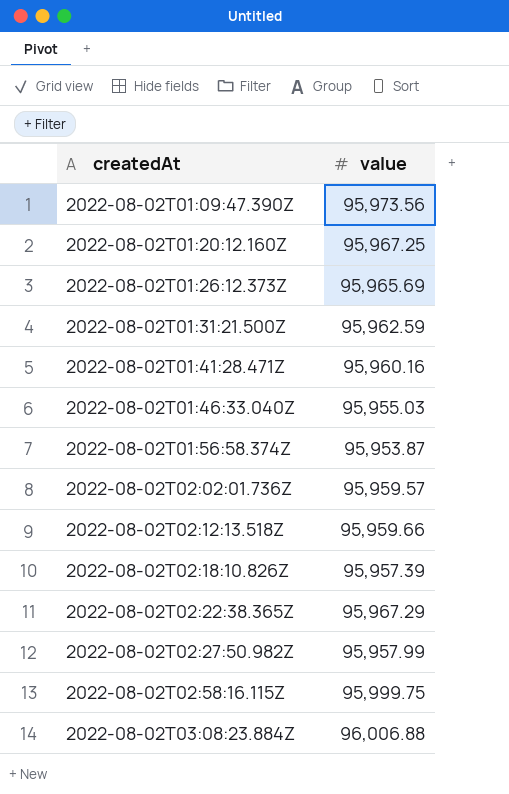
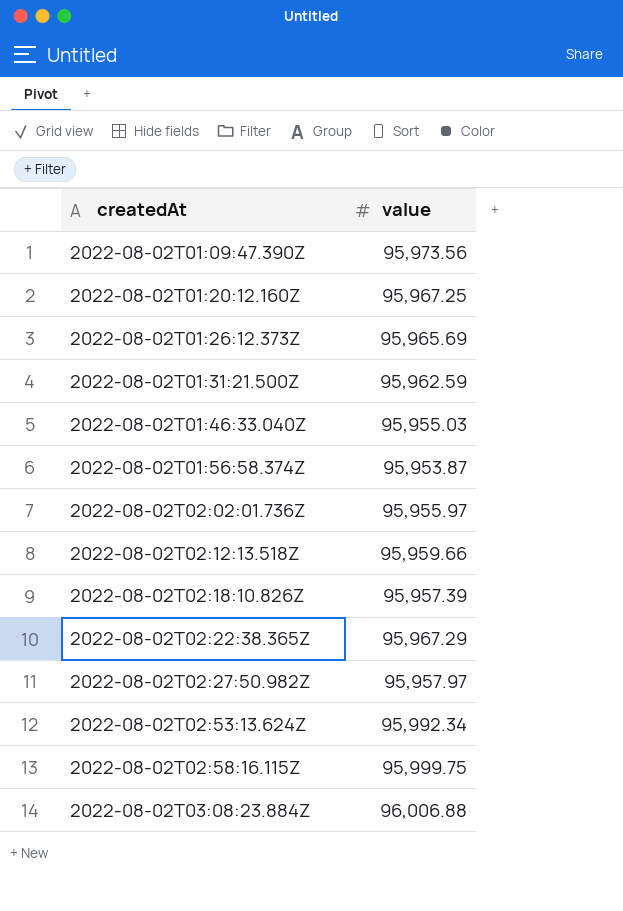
row 2022-08-02T01:41:28.471Z: 95,960.16 -> none
2022-08-02T02:02:01.736Z | value: 95,959.57 -> 95,955.97
2022-08-02T02:27:50.982Z | value: 95,957.99 -> 95,957.97
row 2022-08-02T02:53:13.624Z: none -> 95,992.34

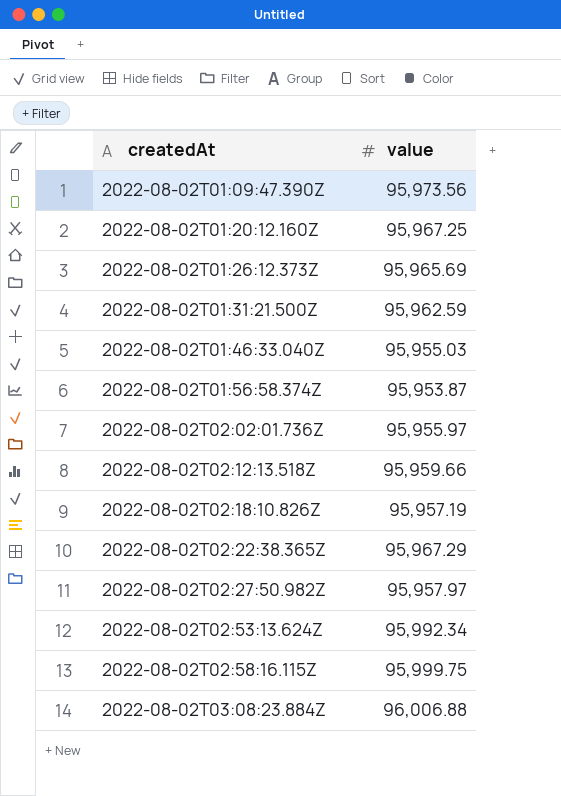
2022-08-02T02:18:10.826Z | value: 95,957.39 -> 95,957.19

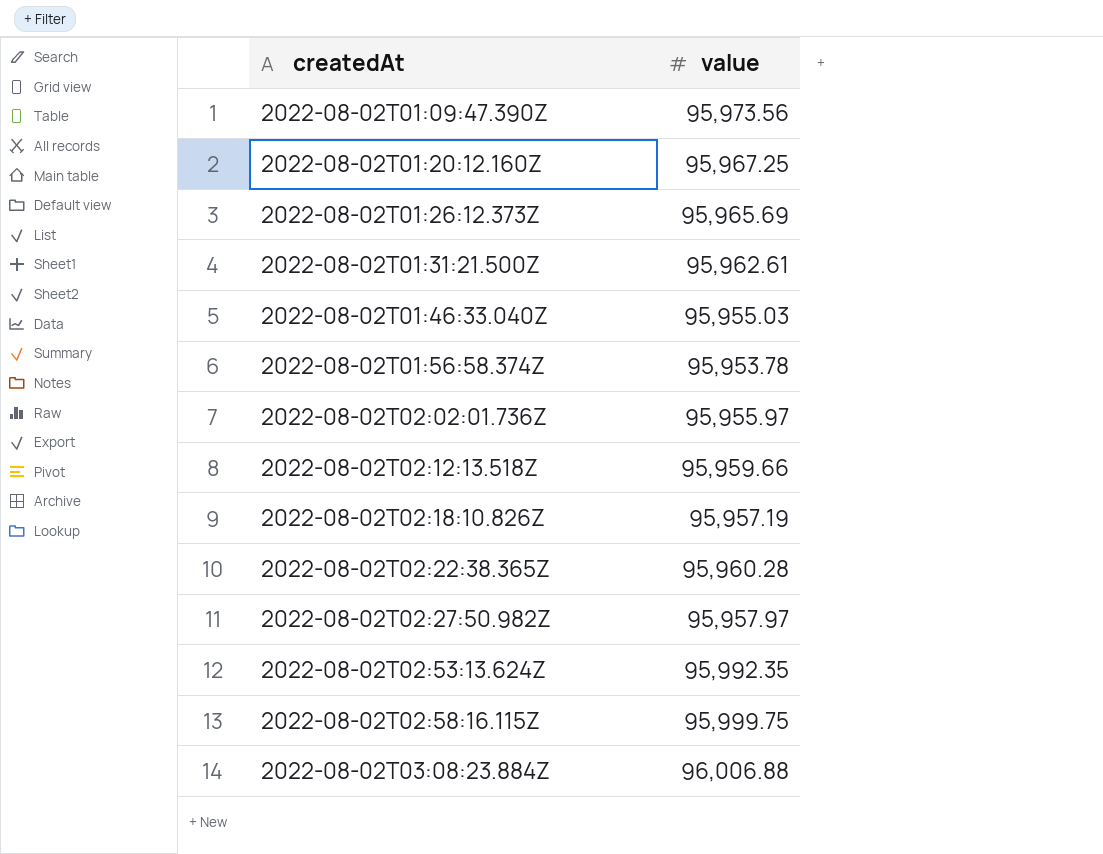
2022-08-02T01:31:21.500Z | value: 95,962.59 -> 95,962.61
2022-08-02T01:56:58.374Z | value: 95,953.87 -> 95,953.78
2022-08-02T02:22:38.365Z | value: 95,967.29 -> 95,960.28
2022-08-02T02:53:13.624Z | value: 95,992.34 -> 95,992.35

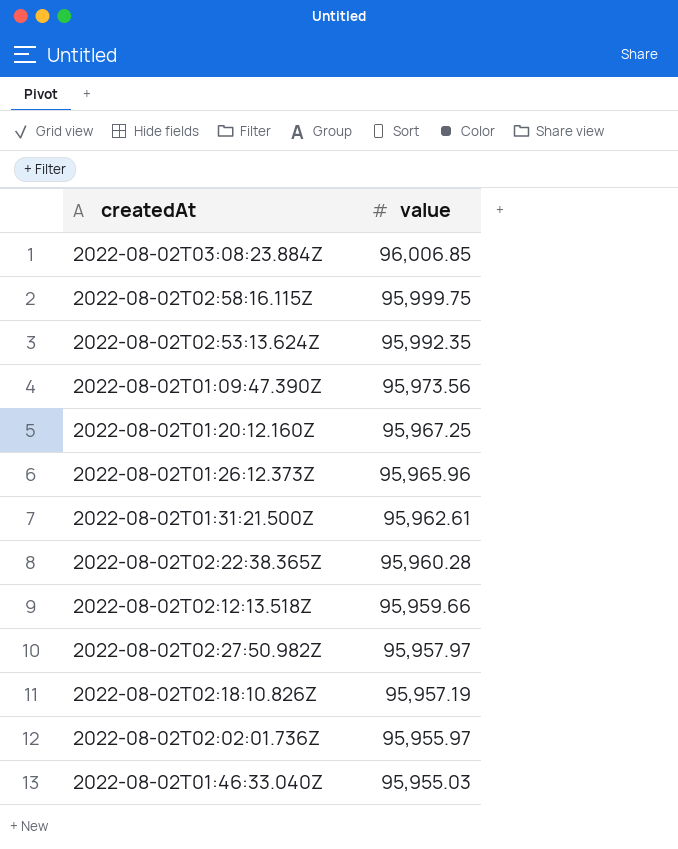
row order: createdAt ascending -> value descending
row 2022-08-02T01:56:58.374Z: 95,953.78 -> none
2022-08-02T03:08:23.884Z | value: 96,006.88 -> 96,006.85
2022-08-02T01:26:12.373Z | value: 95,965.69 -> 95,965.96

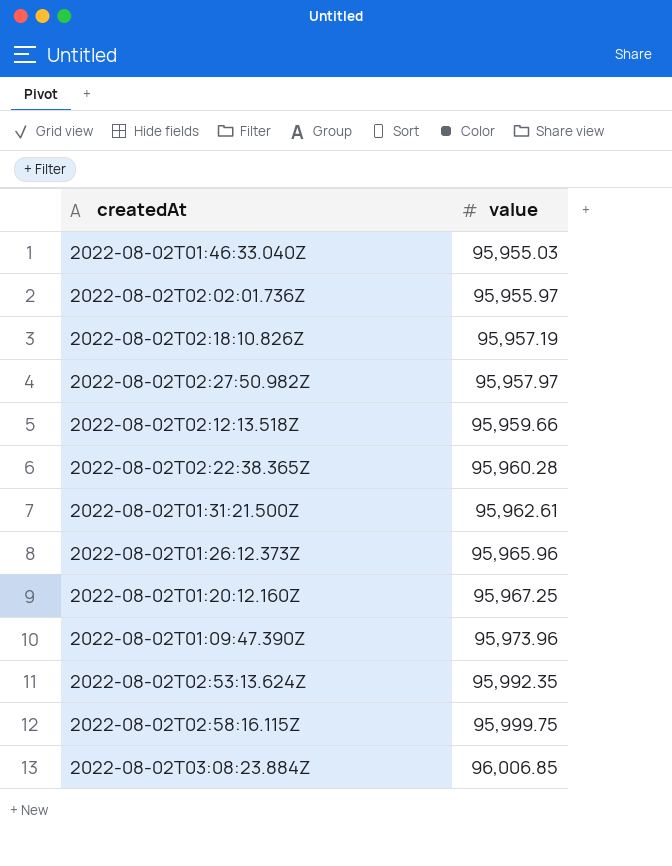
row order: value descending -> value ascending
2022-08-02T01:09:47.390Z | value: 95,973.56 -> 95,973.96

